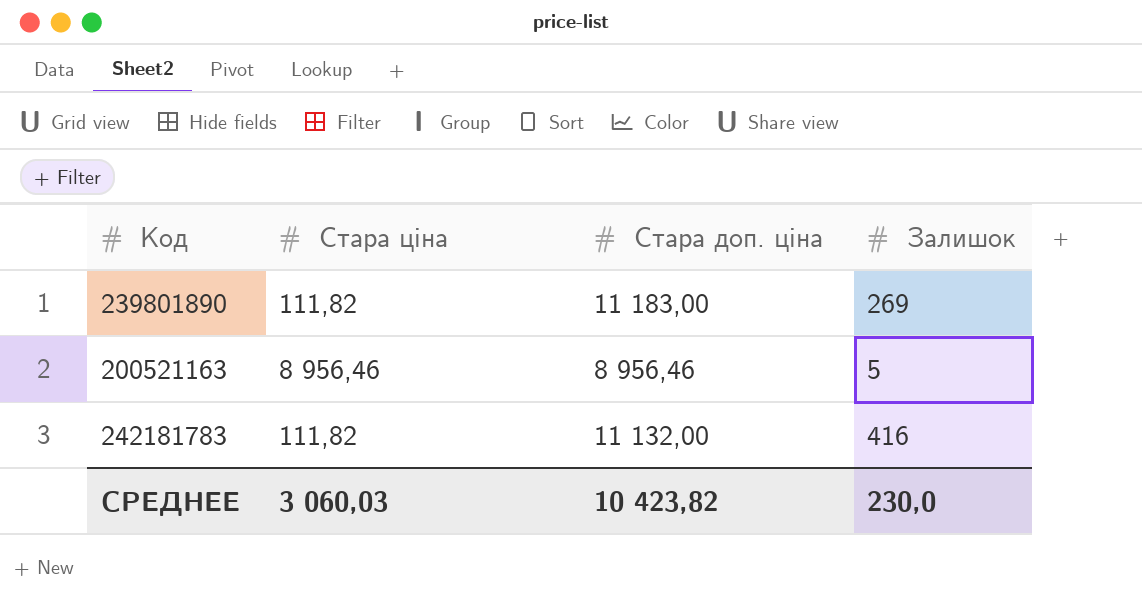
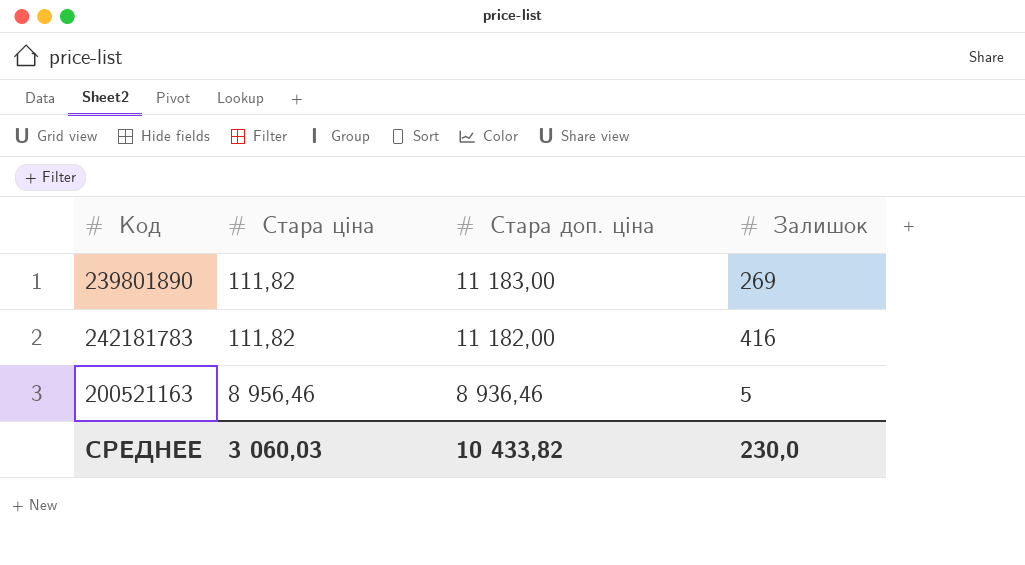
row order: none -> Стара ціна ascending
242181783 | Стара доп. ціна: 11 132,00 -> 11 182,00
200521163 | Стара доп. ціна: 8 956,46 -> 8 936,46
СРЕДНЕЕ | Стара доп. ціна: 10 423,82 -> 10 433,82

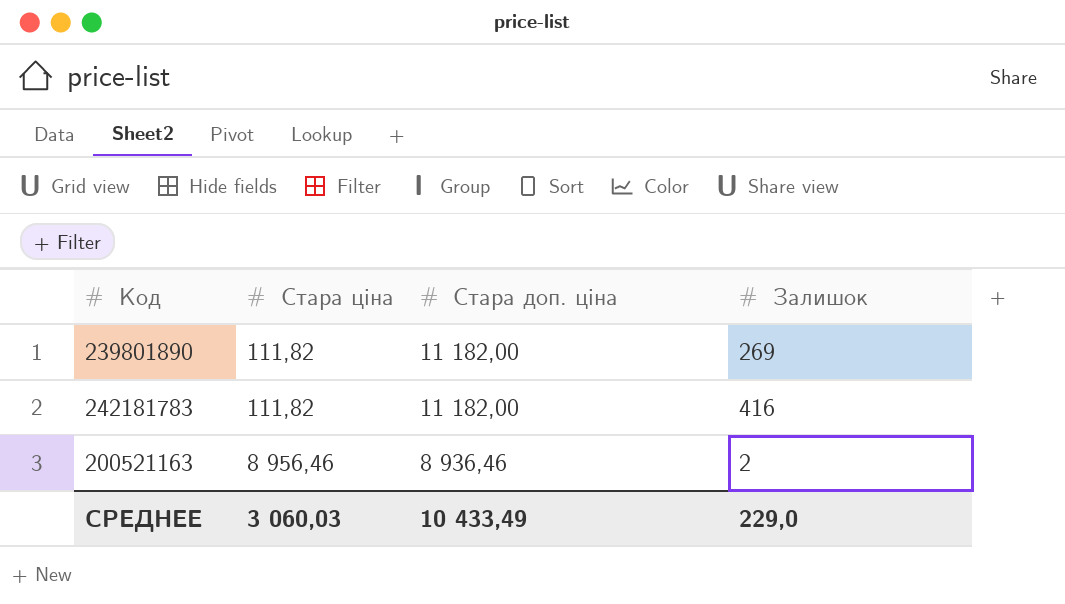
239801890 | Стара доп. ціна: 11 183,00 -> 11 182,00
200521163 | Залишок: 5 -> 2
СРЕДНЕЕ | Стара доп. ціна: 10 433,82 -> 10 433,49
СРЕДНЕЕ | Залишок: 230,0 -> 229,0

